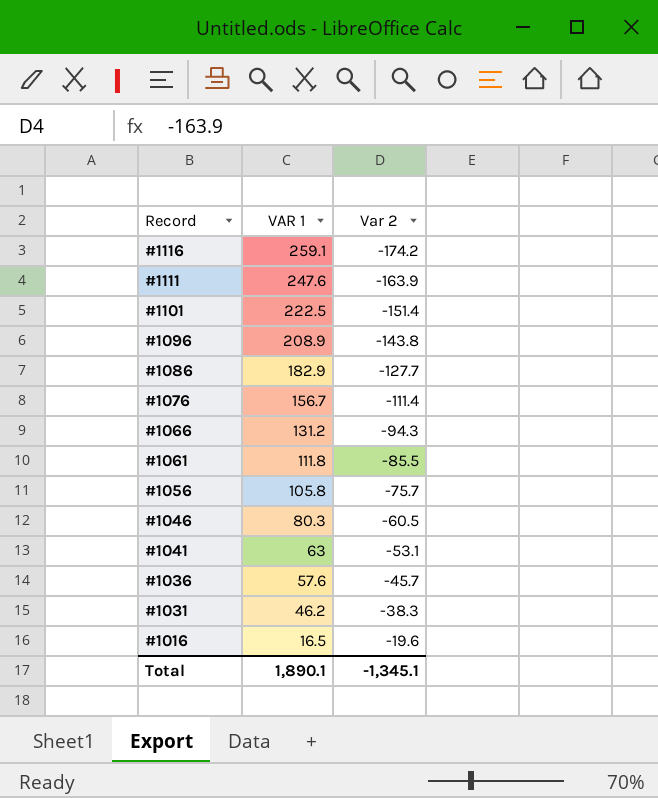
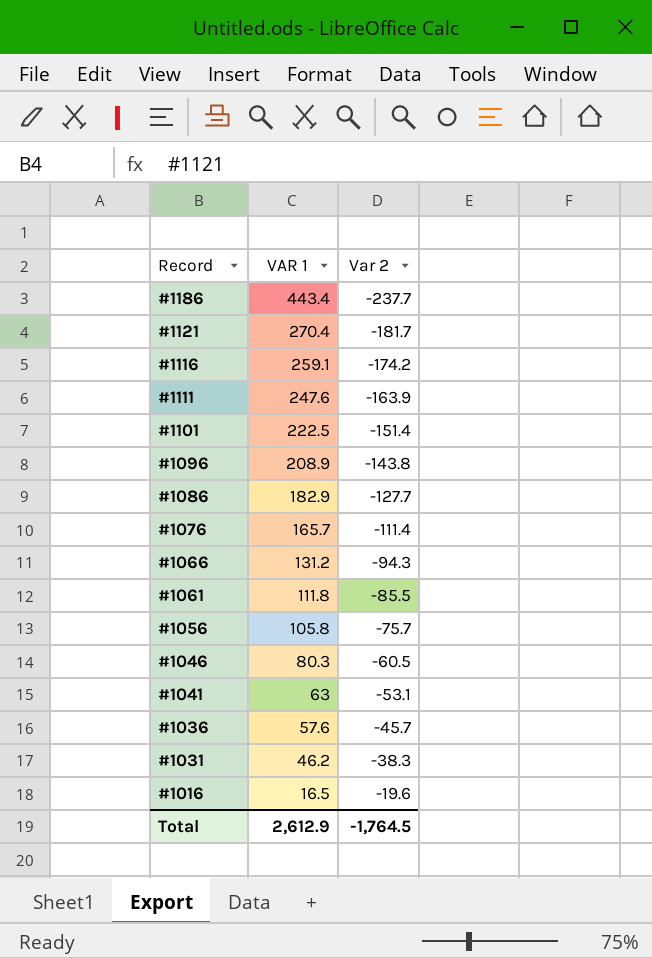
row #1186: none -> 443.4 | -237.7
row #1121: none -> 270.4 | -181.7
#1076 | VAR 1: 156.7 -> 165.7
Total | VAR 1: 1,890.1 -> 2,612.9
Total | Var 2: -1,345.1 -> -1,764.5

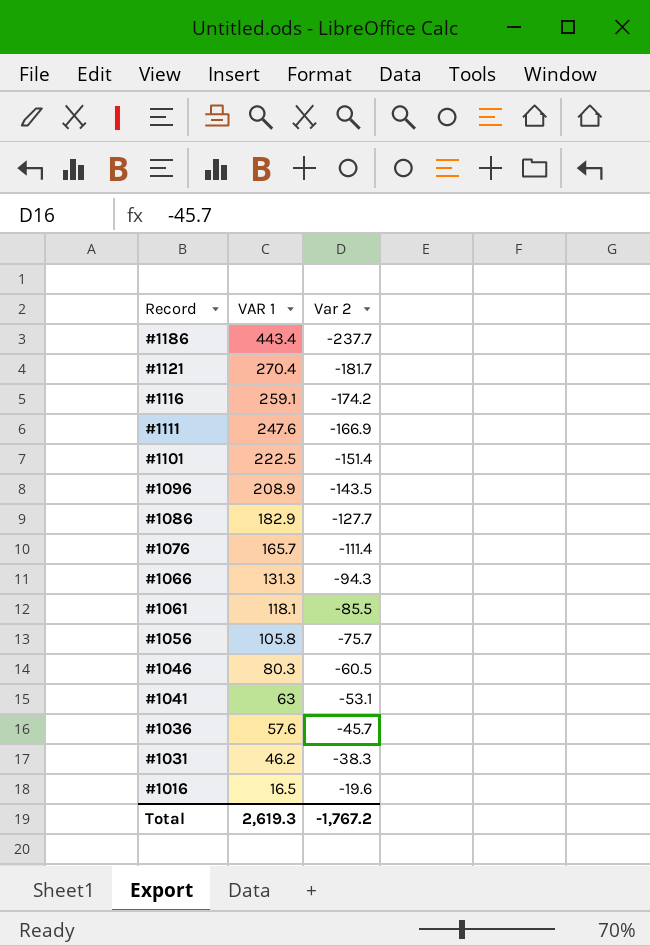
#1111 | Var 2: -163.9 -> -166.9
#1096 | Var 2: -143.8 -> -143.5
#1066 | VAR 1: 131.2 -> 131.3
#1061 | VAR 1: 111.8 -> 118.1
Total | VAR 1: 2,612.9 -> 2,619.3
Total | Var 2: -1,764.5 -> -1,767.2

